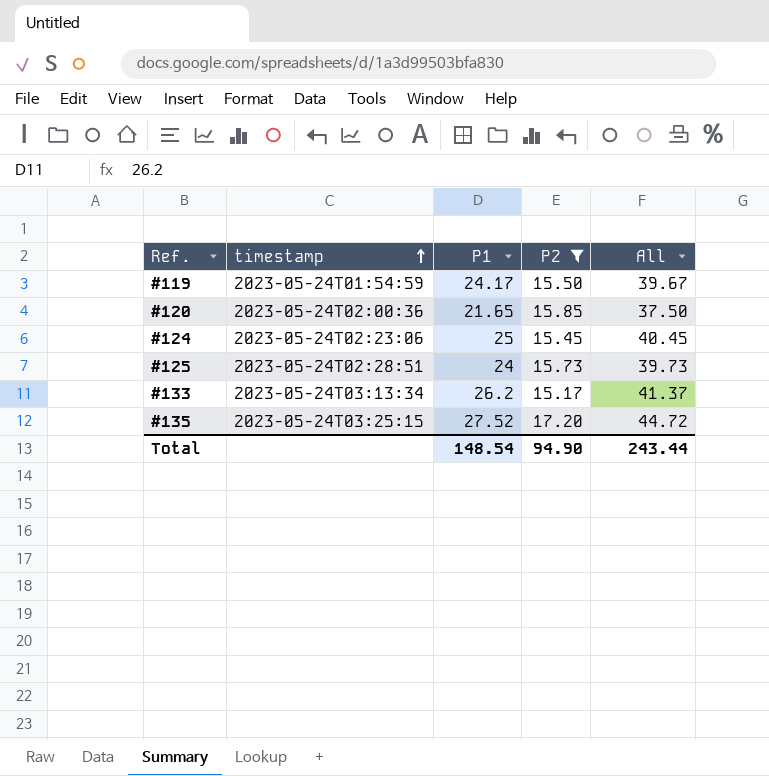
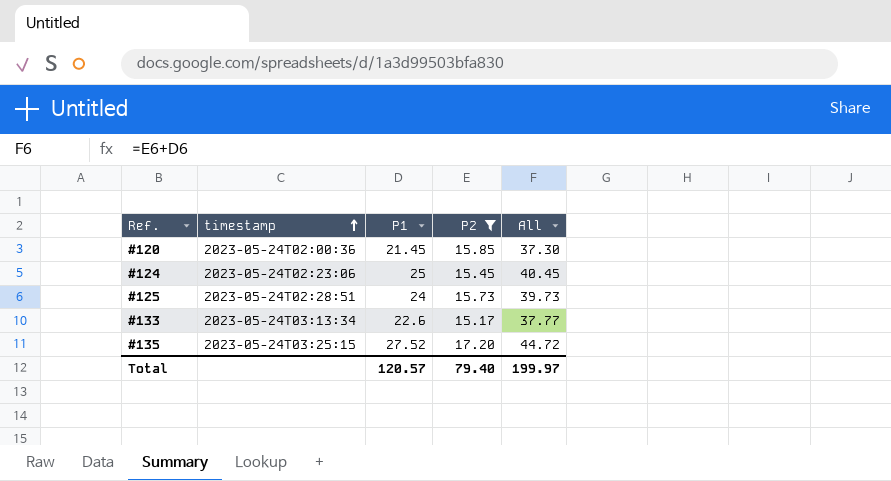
row #119: 2023-05-24T01:54:59 | 24.17 | 15.50 | 39.67 -> none
#120 | P1: 21.65 -> 21.45
#120 | All: 37.50 -> 37.30
#133 | P1: 26.2 -> 22.6
#133 | All: 41.37 -> 37.77
Total | P1: 148.54 -> 120.57
Total | P2: 94.90 -> 79.40
Total | All: 243.44 -> 199.97

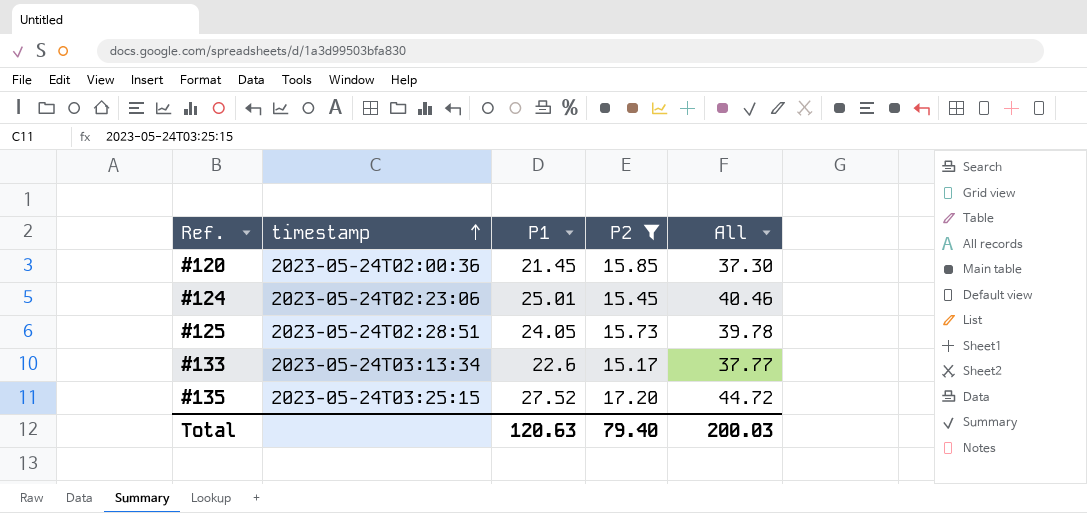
#124 | P1: 25 -> 25.01
#124 | All: 40.45 -> 40.46
#125 | P1: 24 -> 24.05
#125 | All: 39.73 -> 39.78
Total | P1: 120.57 -> 120.63
Total | All: 199.97 -> 200.03

